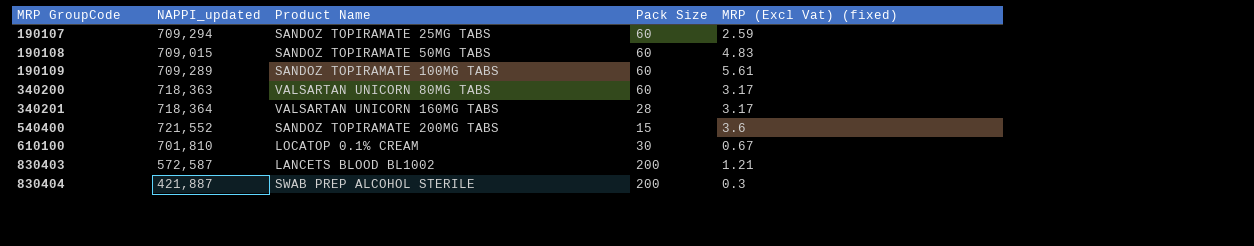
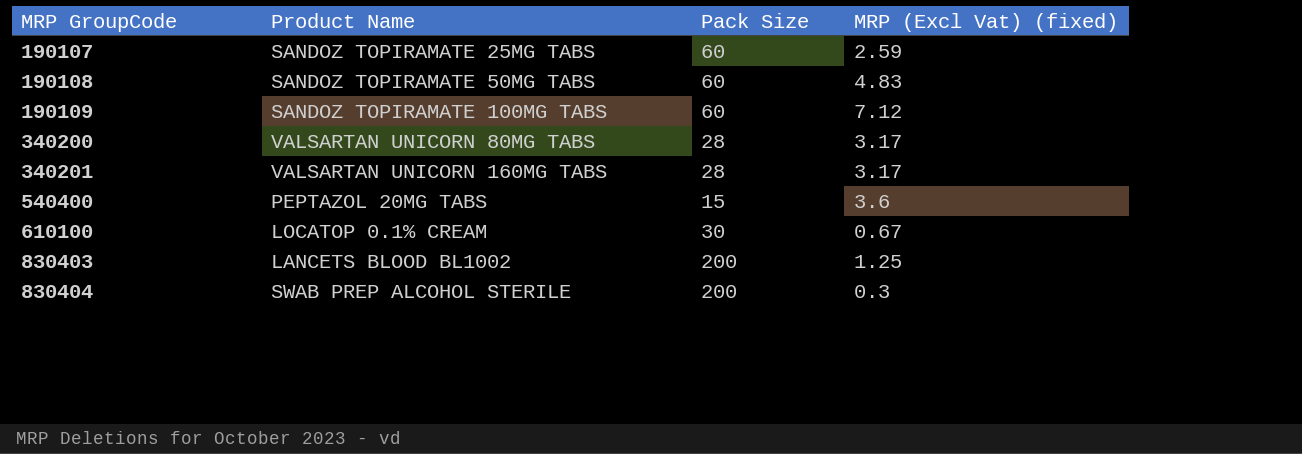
column NAPPI_updated | position: 2 -> none
190109 | MRP (Excl Vat) (fixed): 5.61 -> 7.12
340200 | Pack Size: 60 -> 28
540400 | Product Name: SANDOZ TOPIRAMATE 200MG TABS -> PEPTAZOL 20MG TABS
830403 | MRP (Excl Vat) (fixed): 1.21 -> 1.25

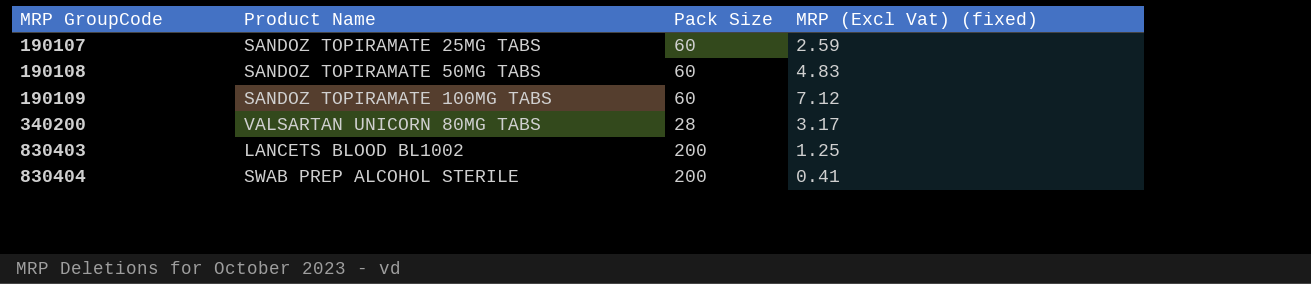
row 340201: VALSARTAN UNICORN 160MG TABS | 28 | 3.17 -> none
row 540400: PEPTAZOL 20MG TABS | 15 | 3.6 -> none
row 610100: LOCATOP 0.1% CREAM | 30 | 0.67 -> none
830404 | MRP (Excl Vat) (fixed): 0.3 -> 0.41

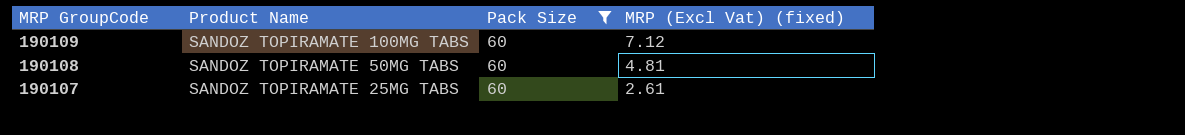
filter: none -> Pack Size = 60
row order: MRP GroupCode ascending -> MRP GroupCode descending
190108 | MRP (Excl Vat) (fixed): 4.83 -> 4.81
190107 | MRP (Excl Vat) (fixed): 2.59 -> 2.61

